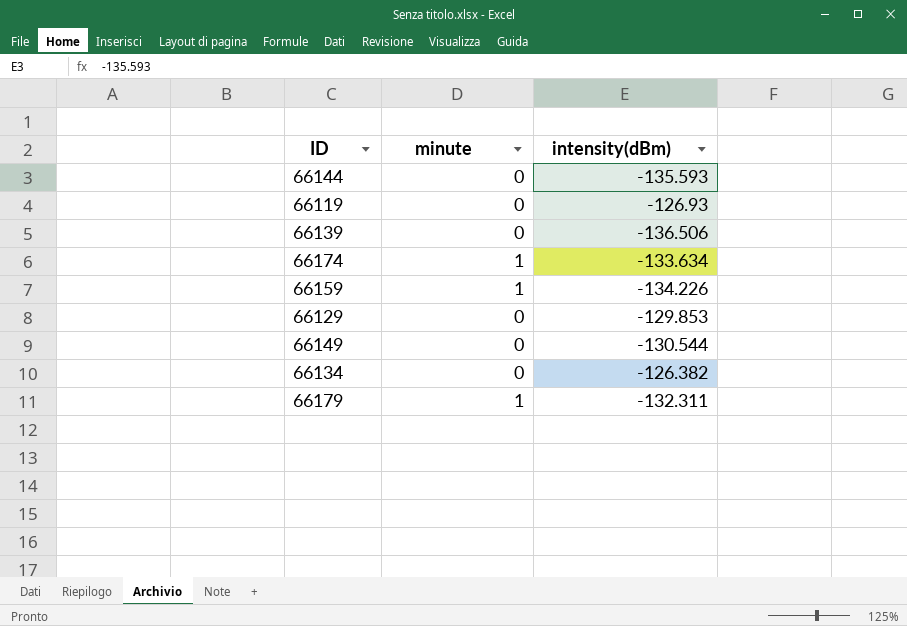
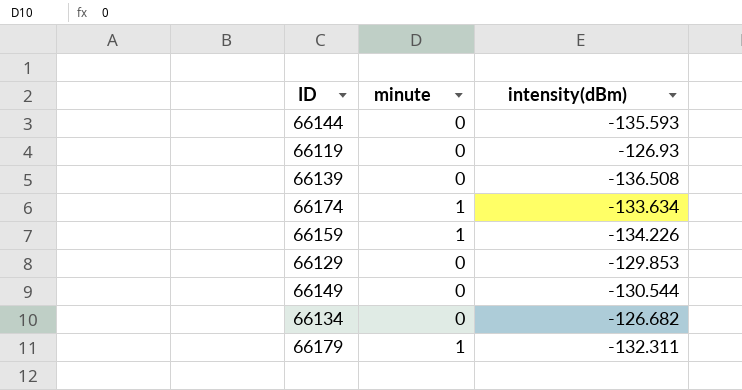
66139 | intensity(dBm): -136.506 -> -136.508
66134 | intensity(dBm): -126.382 -> -126.682

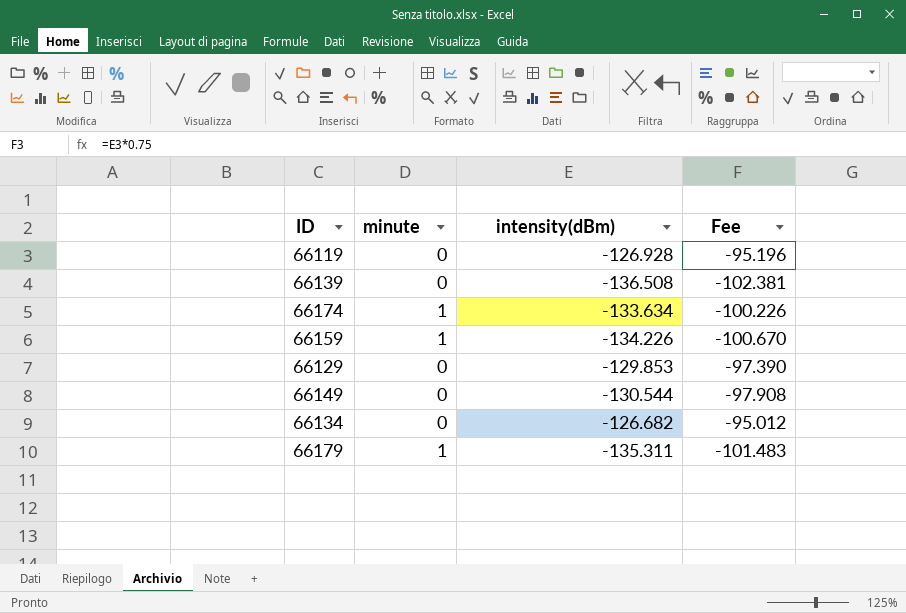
column Fee | formula: none -> [intensity(dBm)] * 0.75
row 66144: 0 | -135.593 -> none
66119 | intensity(dBm): -126.93 -> -126.928
66179 | intensity(dBm): -132.311 -> -135.311

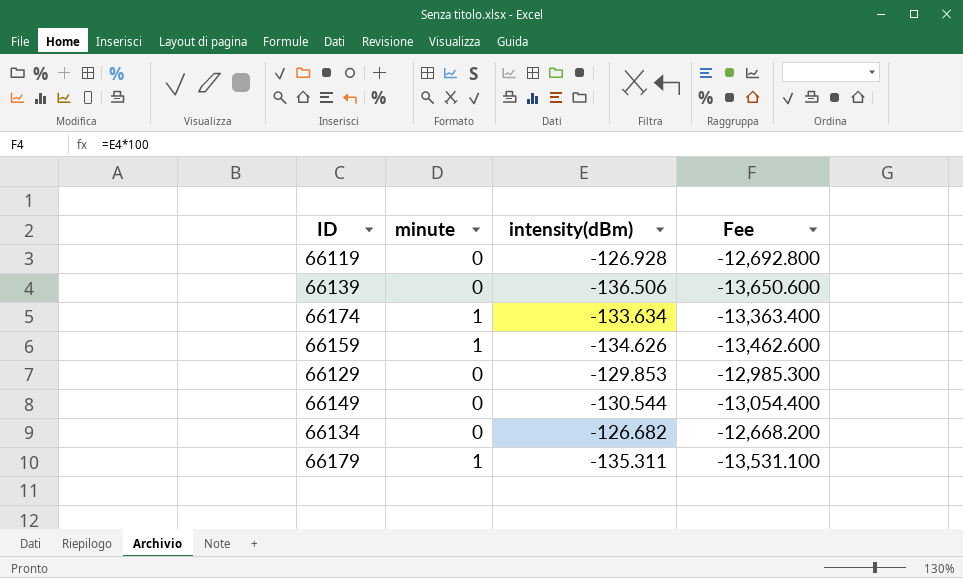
column Fee | formula: [intensity(dBm)] * 0.75 -> [intensity(dBm)] * 100
66139 | intensity(dBm): -136.508 -> -136.506
66159 | intensity(dBm): -134.226 -> -134.626

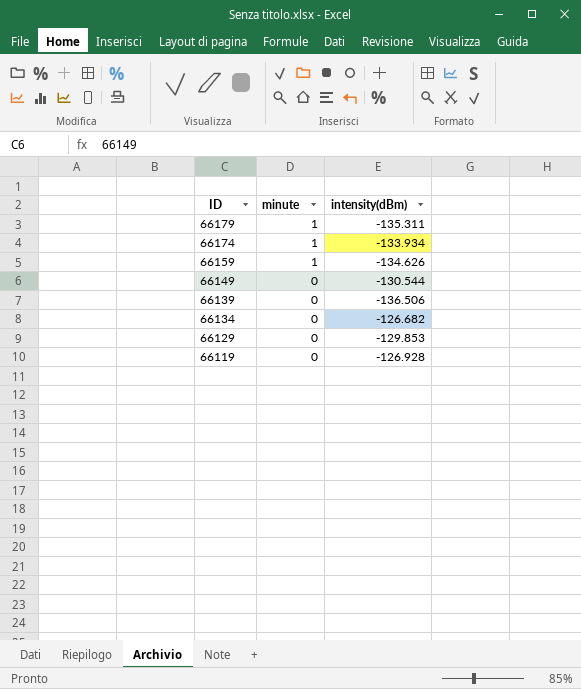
row order: none -> ID descending
column Fee | formula: [intensity(dBm)] * 100 -> none
66174 | intensity(dBm): -133.634 -> -133.934

